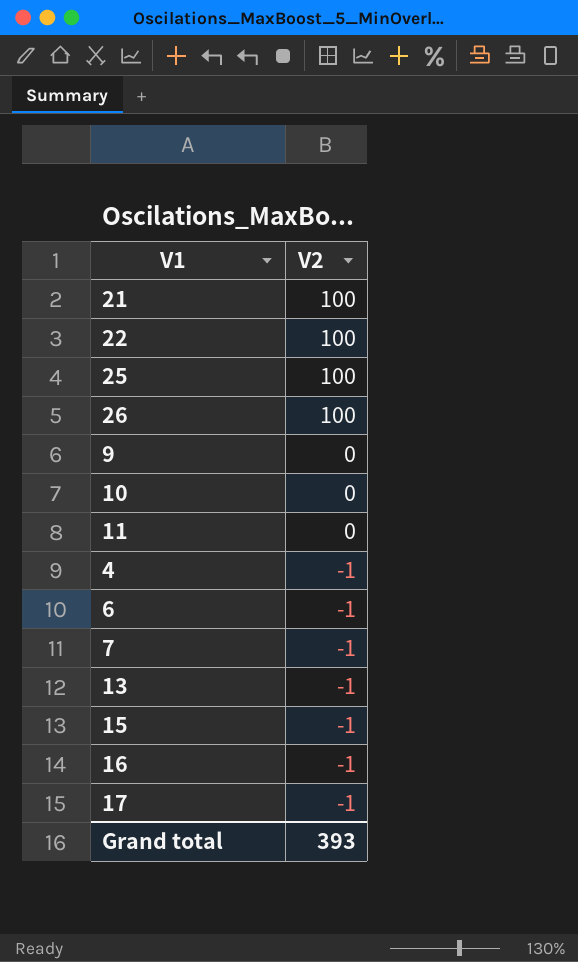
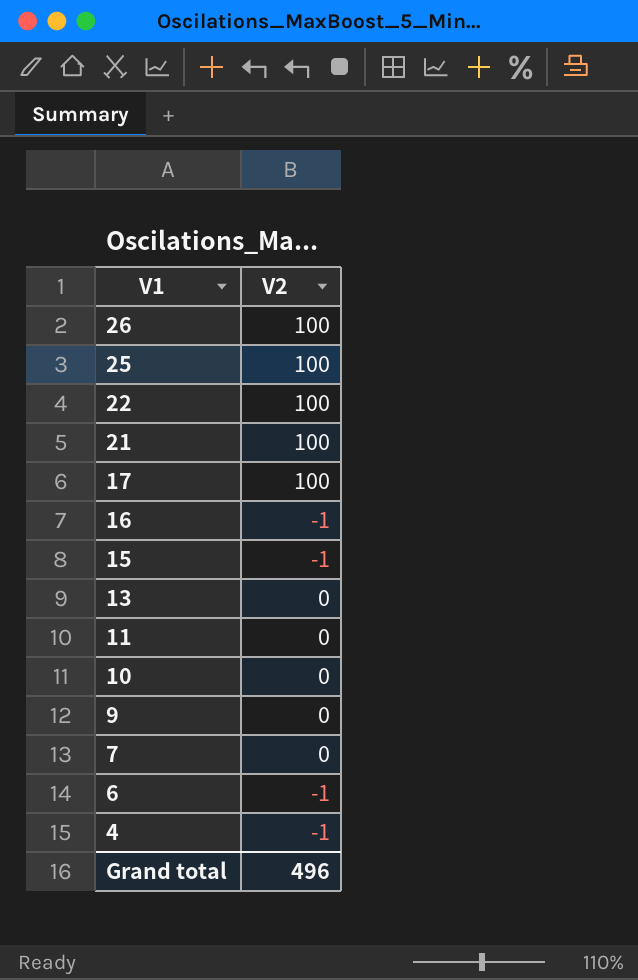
row order: V2 descending -> V1 descending
17 | V2: -1 -> 100
13 | V2: -1 -> 0
7 | V2: -1 -> 0
Grand total | V2: 393 -> 496

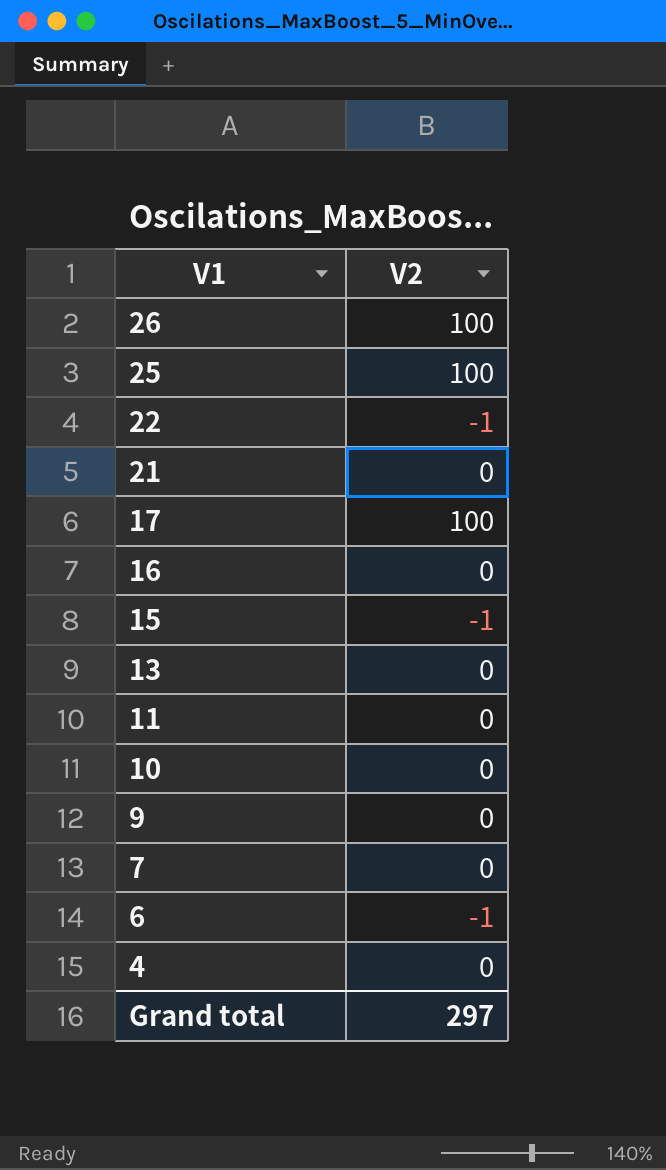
22 | V2: 100 -> -1
21 | V2: 100 -> 0
16 | V2: -1 -> 0
4 | V2: -1 -> 0
Grand total | V2: 496 -> 297

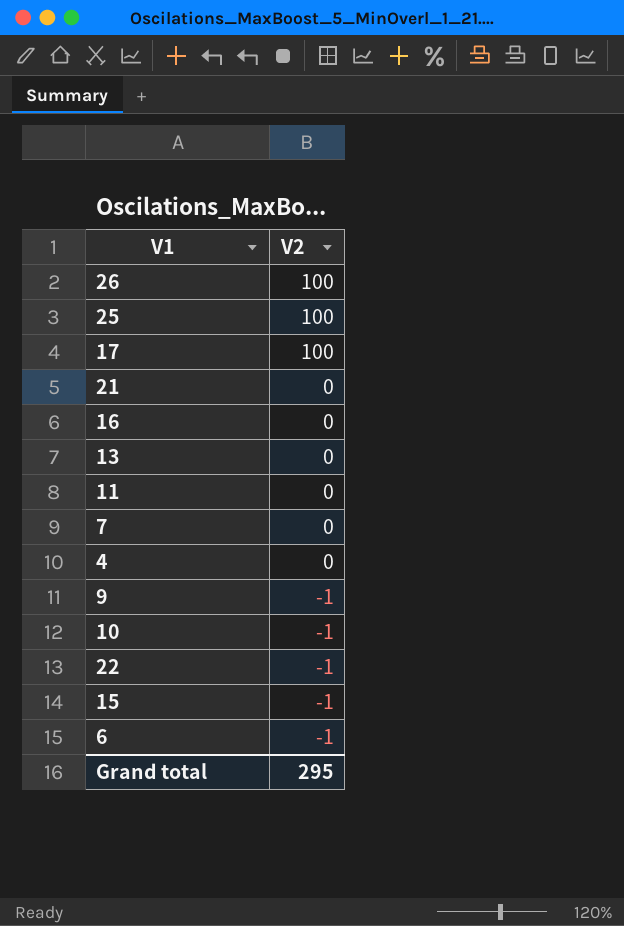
row order: V1 descending -> V2 descending
9 | V2: 0 -> -1
10 | V2: 0 -> -1
Grand total | V2: 297 -> 295

